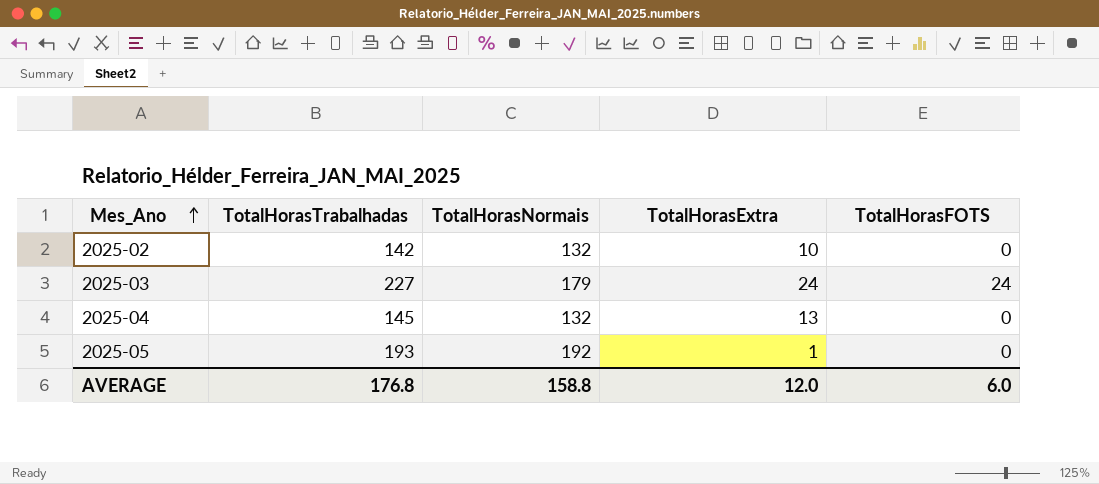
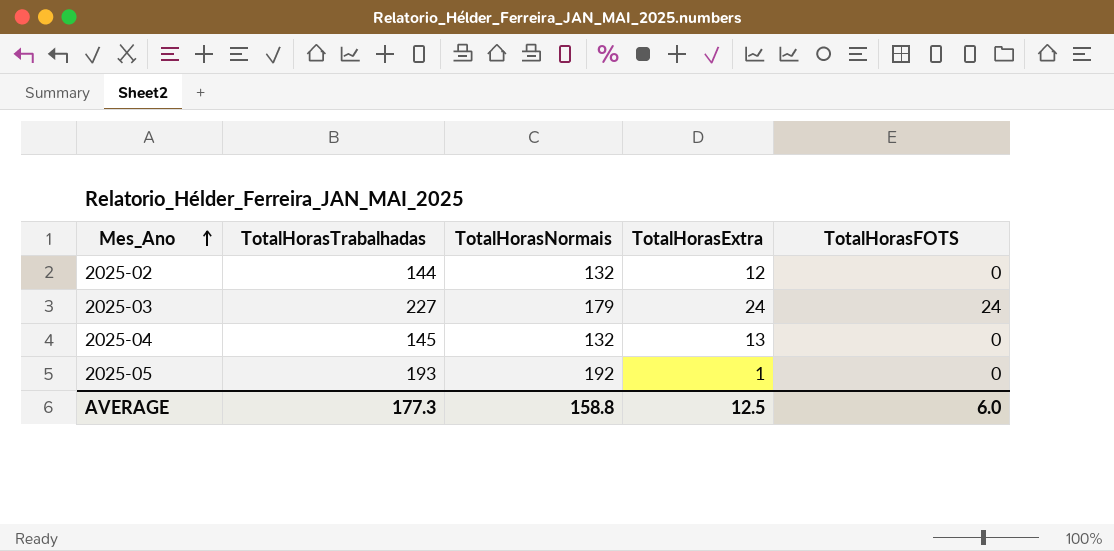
2025-02 | TotalHorasTrabalhadas: 142 -> 144
2025-02 | TotalHorasExtra: 10 -> 12
AVERAGE | TotalHorasTrabalhadas: 176.8 -> 177.3
AVERAGE | TotalHorasExtra: 12.0 -> 12.5

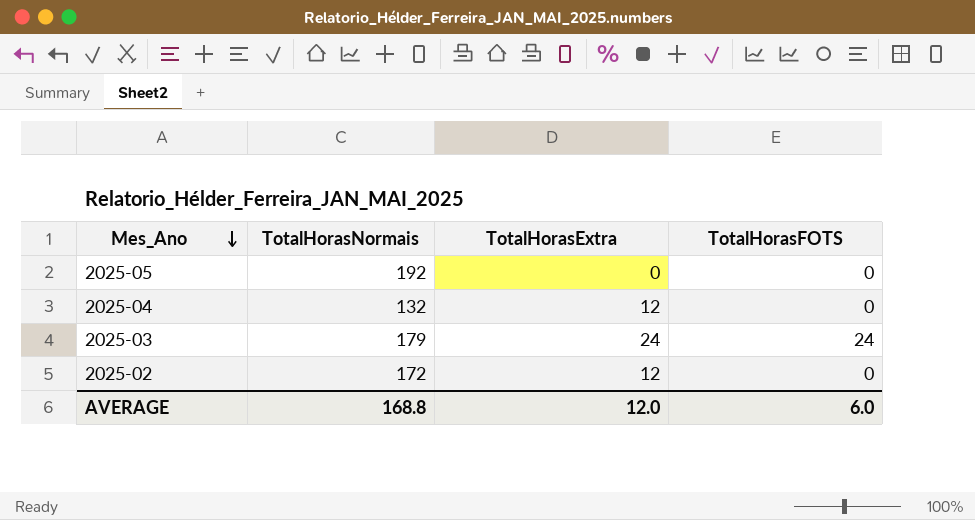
row order: Mes_Ano ascending -> Mes_Ano descending
column TotalHorasTrabalhadas | formula: [TotalHorasNormais] + [TotalHorasExtra] + [TotalHorasFOTS] -> none
2025-05 | TotalHorasExtra: 1 -> 0
2025-04 | TotalHorasExtra: 13 -> 12
2025-02 | TotalHorasNormais: 132 -> 172
AVERAGE | TotalHorasNormais: 158.8 -> 168.8
AVERAGE | TotalHorasExtra: 12.5 -> 12.0

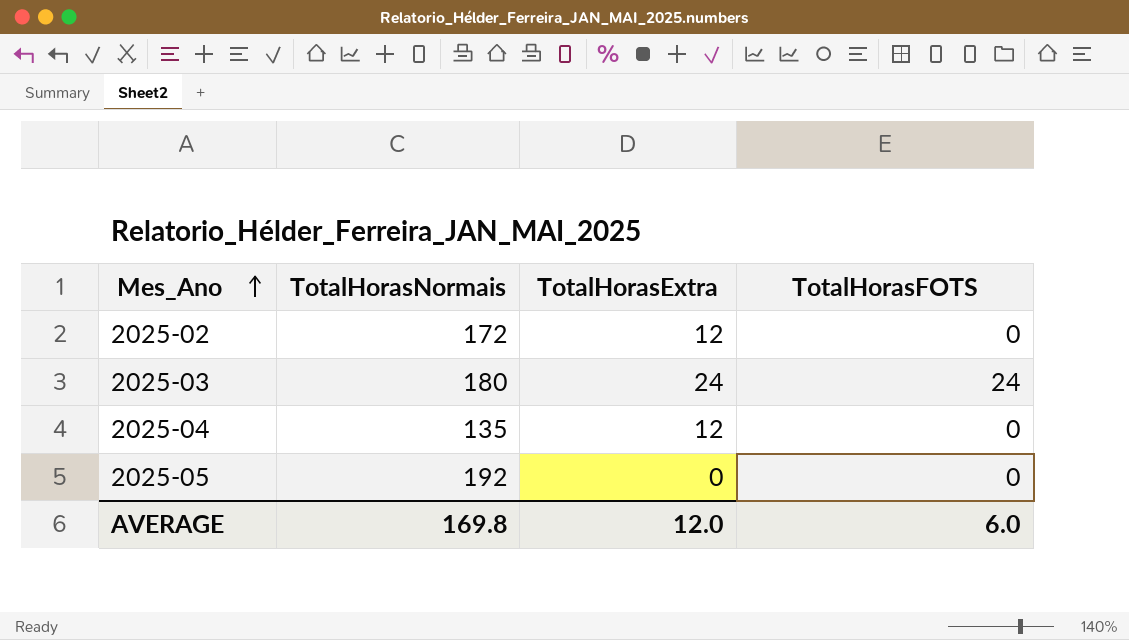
row order: Mes_Ano descending -> Mes_Ano ascending
2025-03 | TotalHorasNormais: 179 -> 180
2025-04 | TotalHorasNormais: 132 -> 135
AVERAGE | TotalHorasNormais: 168.8 -> 169.8

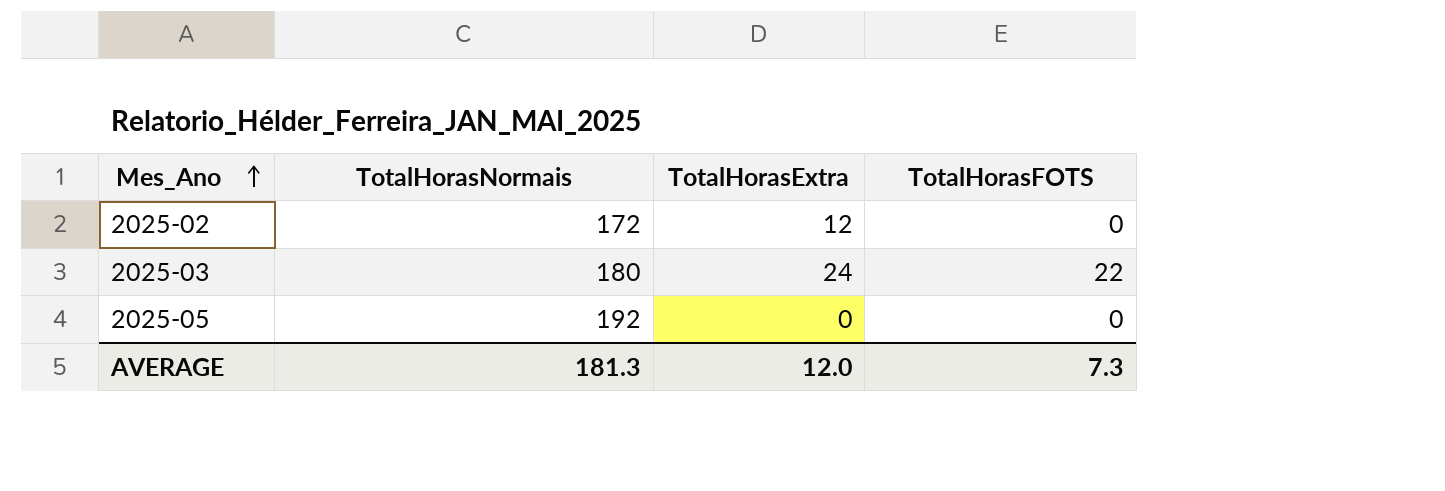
row 2025-04: 135 | 12 | 0 -> none
2025-03 | TotalHorasFOTS: 24 -> 22
AVERAGE | TotalHorasNormais: 169.8 -> 181.3
AVERAGE | TotalHorasFOTS: 6.0 -> 7.3

